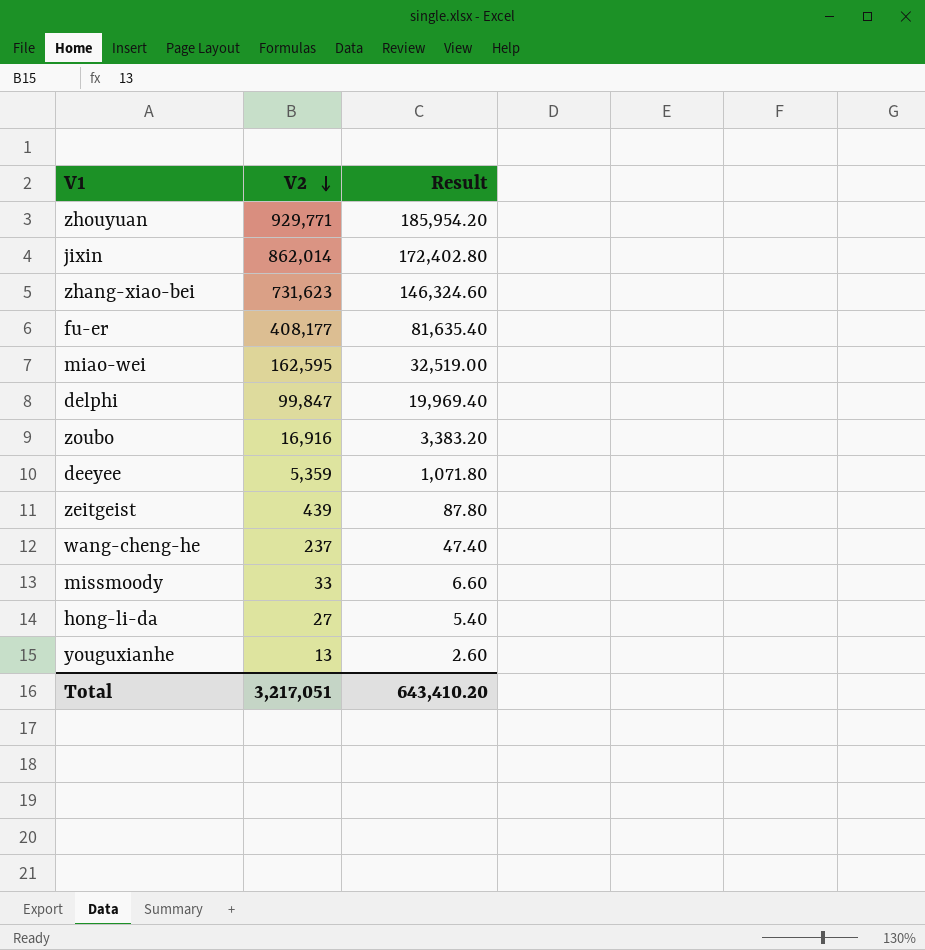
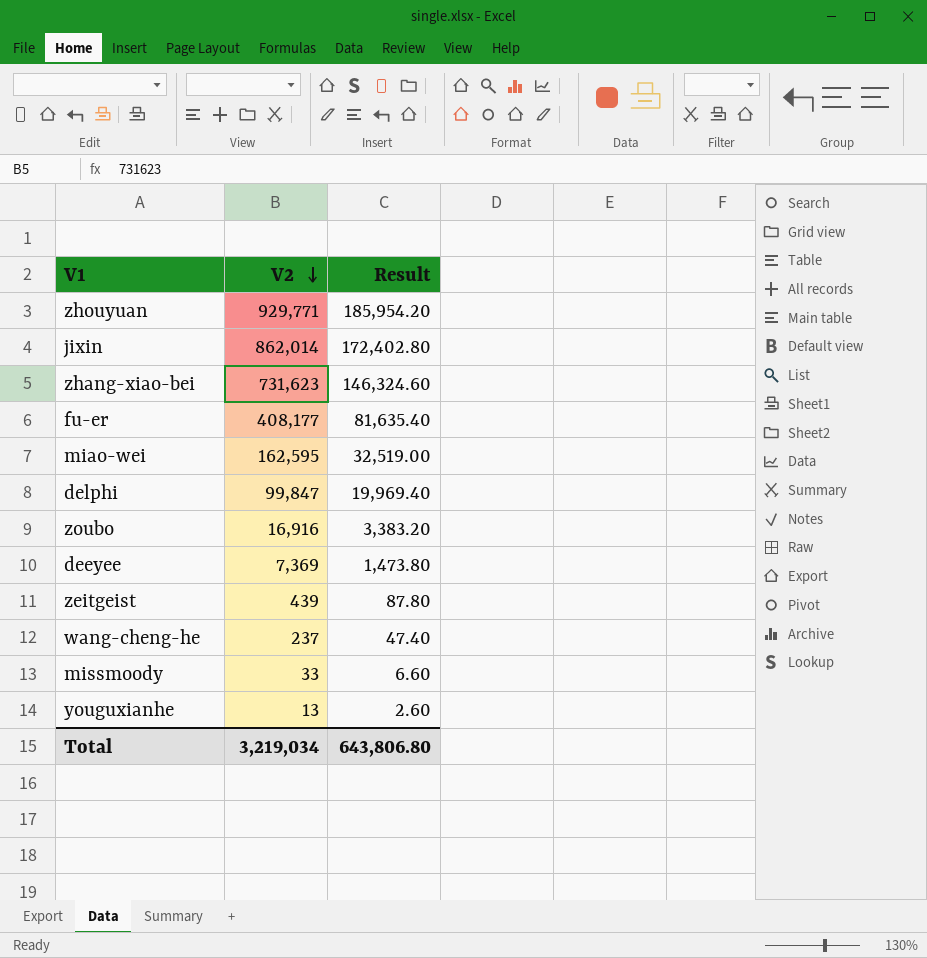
row hong-li-da: 27 | 5.40 -> none
deeyee | V2: 5,359 -> 7,369
deeyee | Result: 1,071.80 -> 1,473.80
Total | V2: 3,217,051 -> 3,219,034
Total | Result: 643,410.20 -> 643,806.80

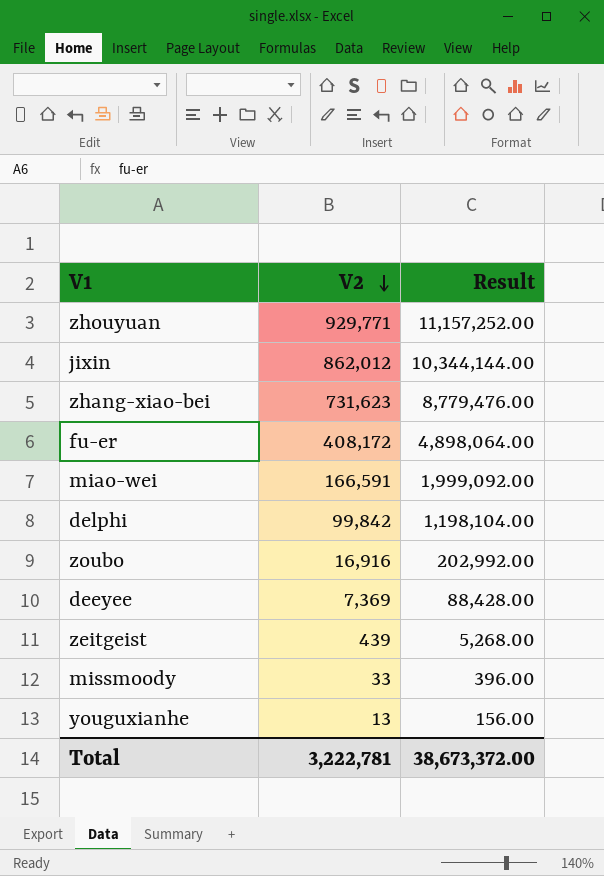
column Result | formula: [V2] * 0.2 -> [V2] * 12
row wang-cheng-he: 237 | 47.40 -> none
jixin | V2: 862,014 -> 862,012
fu-er | V2: 408,177 -> 408,172
miao-wei | V2: 162,595 -> 166,591
delphi | V2: 99,847 -> 99,842
Total | V2: 3,219,034 -> 3,222,781
Total | Result: 643,806.80 -> 38,673,372.00

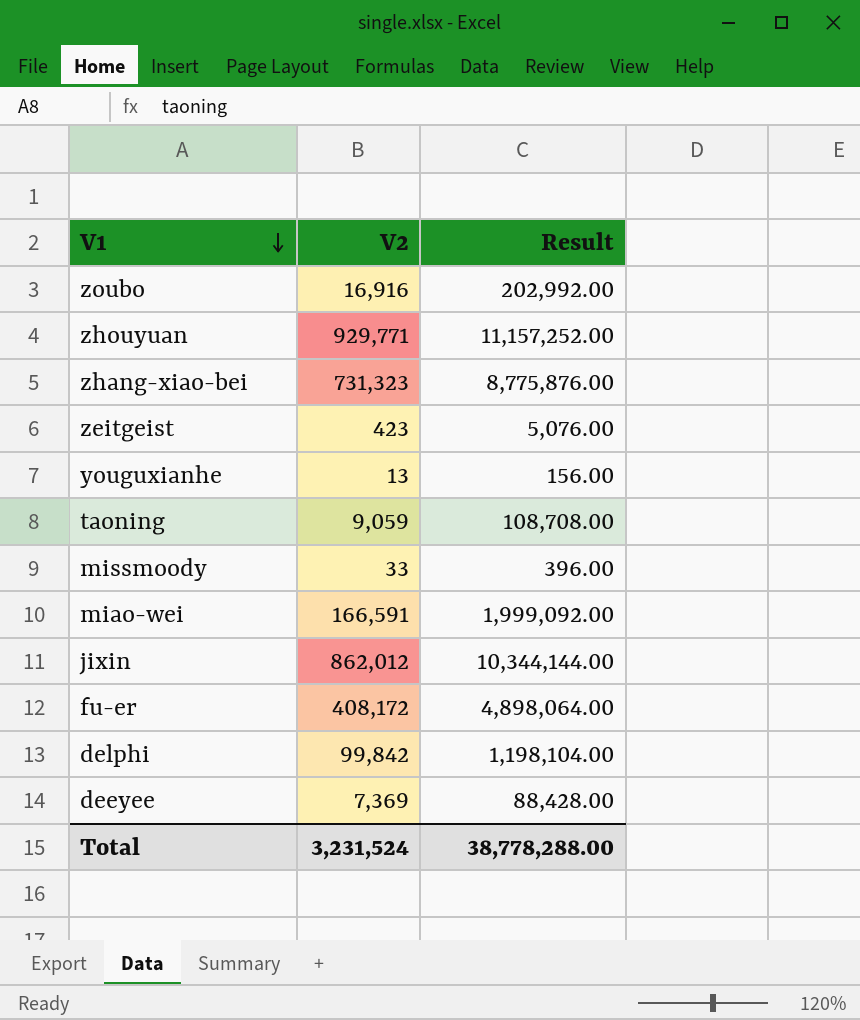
row order: V2 descending -> V1 descending
zhang-xiao-bei | V2: 731,623 -> 731,323
zhang-xiao-bei | Result: 8,779,476.00 -> 8,775,876.00
zeitgeist | V2: 439 -> 423
zeitgeist | Result: 5,268.00 -> 5,076.00
row taoning: none -> 9,059 | 108,708.00
Total | V2: 3,222,781 -> 3,231,524
Total | Result: 38,673,372.00 -> 38,778,288.00

